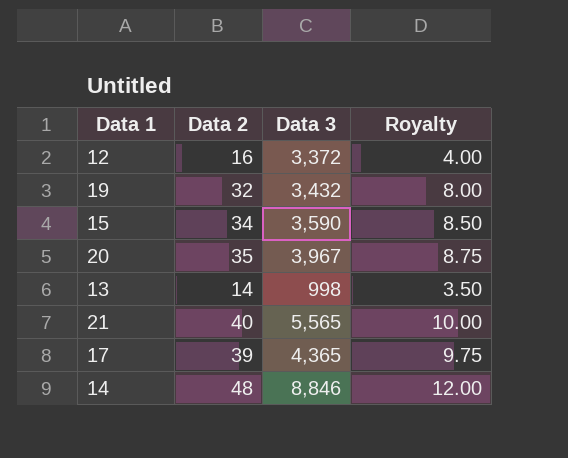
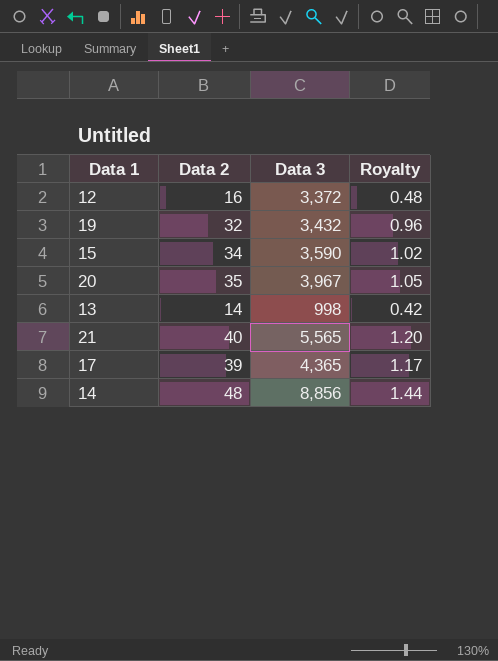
column Royalty | formula: [Data 2] * 0.25 -> [Data 2] * 0.03
14 | Data 3: 8,846 -> 8,856

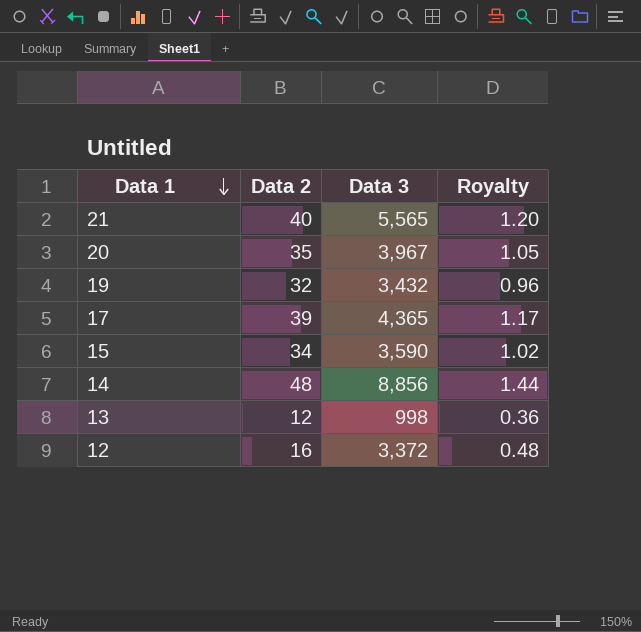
row order: none -> Data 1 descending
13 | Data 2: 14 -> 12
13 | Royalty: 0.42 -> 0.36

